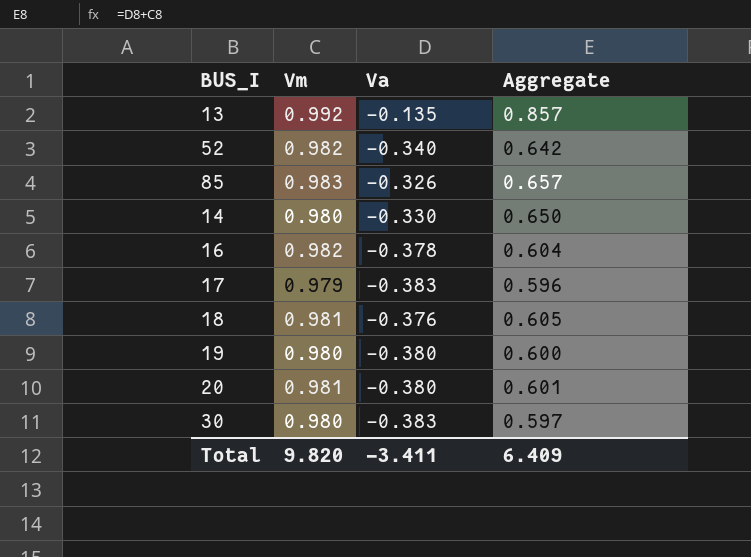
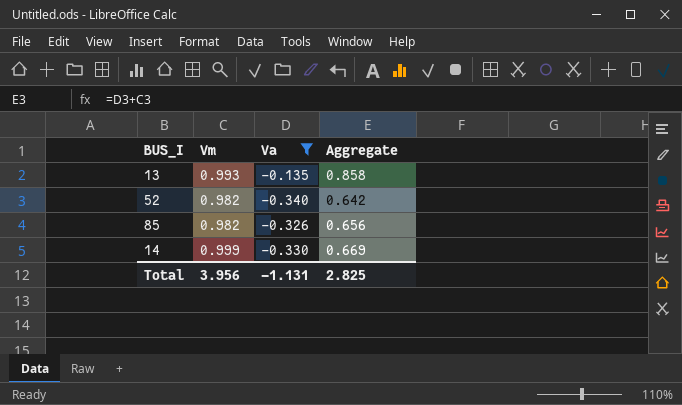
filter: none -> Va >= -0.340
13 | Vm: 0.992 -> 0.993
13 | Aggregate: 0.857 -> 0.858
85 | Vm: 0.983 -> 0.982
85 | Aggregate: 0.657 -> 0.656
14 | Vm: 0.980 -> 0.999
14 | Aggregate: 0.650 -> 0.669
Total | Vm: 9.820 -> 3.956
Total | Va: -3.411 -> -1.131
Total | Aggregate: 6.409 -> 2.825

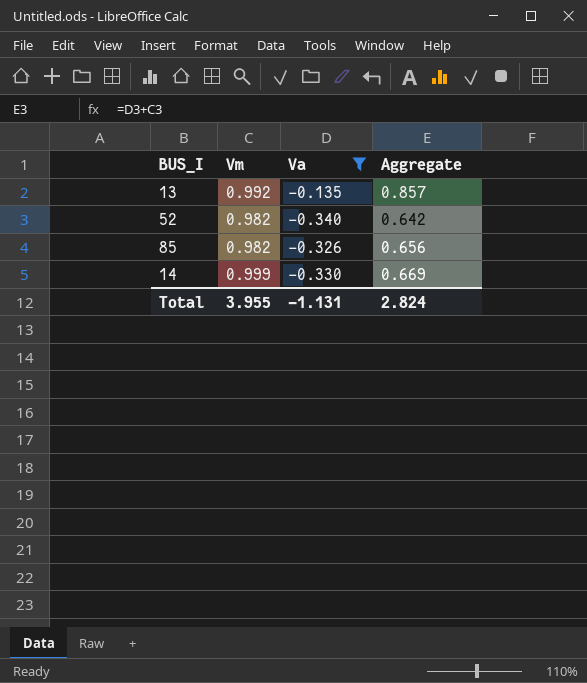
13 | Vm: 0.993 -> 0.992
13 | Aggregate: 0.858 -> 0.857
Total | Vm: 3.956 -> 3.955
Total | Aggregate: 2.825 -> 2.824

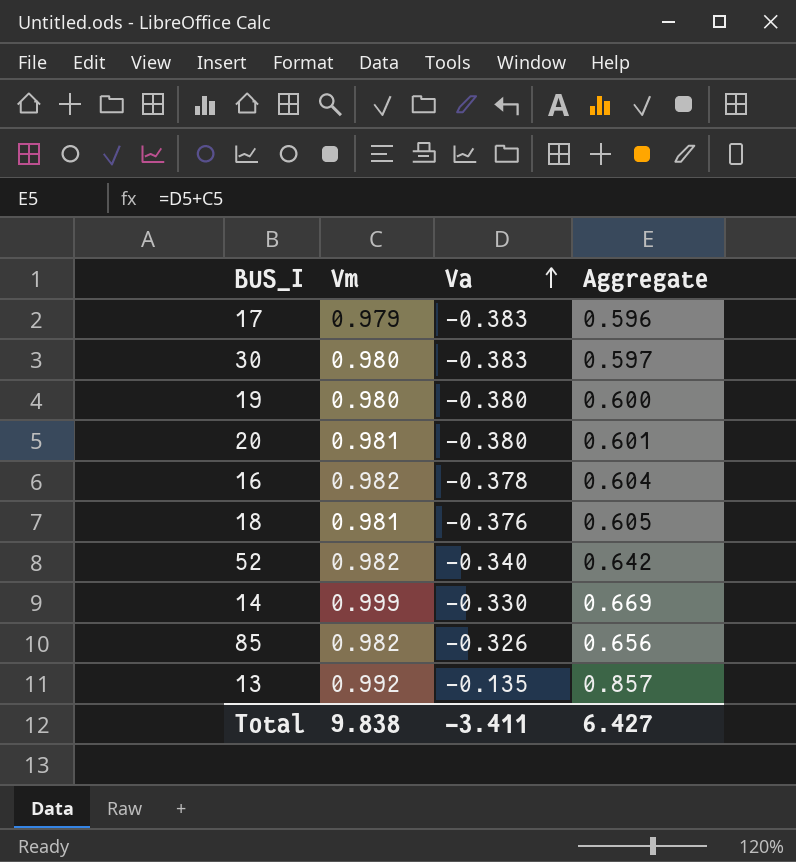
filter: Va >= -0.340 -> none
row order: none -> Va ascending
Total | Vm: 3.955 -> 9.838
Total | Va: -1.131 -> -3.411
Total | Aggregate: 2.824 -> 6.427

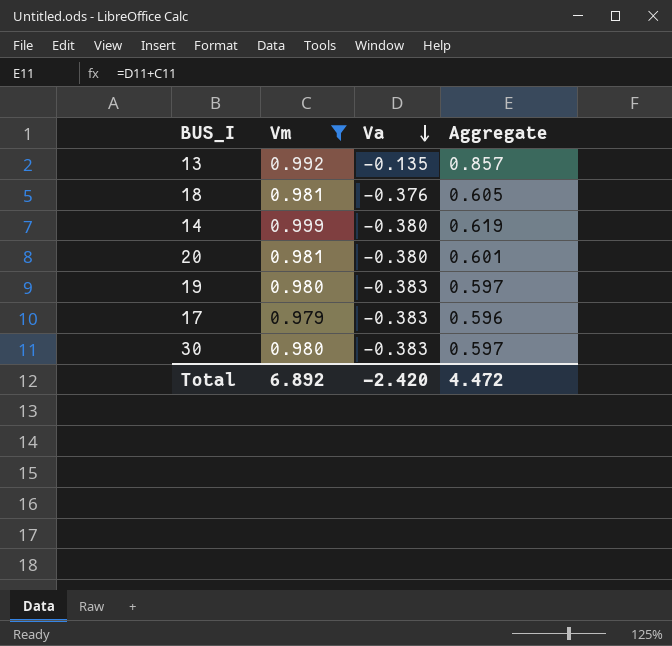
filter: none -> Vm != 0.982
row order: Va ascending -> Va descending
14 | Va: -0.330 -> -0.380
14 | Aggregate: 0.669 -> 0.619
19 | Va: -0.380 -> -0.383
19 | Aggregate: 0.600 -> 0.597
Total | Vm: 9.838 -> 6.892
Total | Va: -3.411 -> -2.420
Total | Aggregate: 6.427 -> 4.472

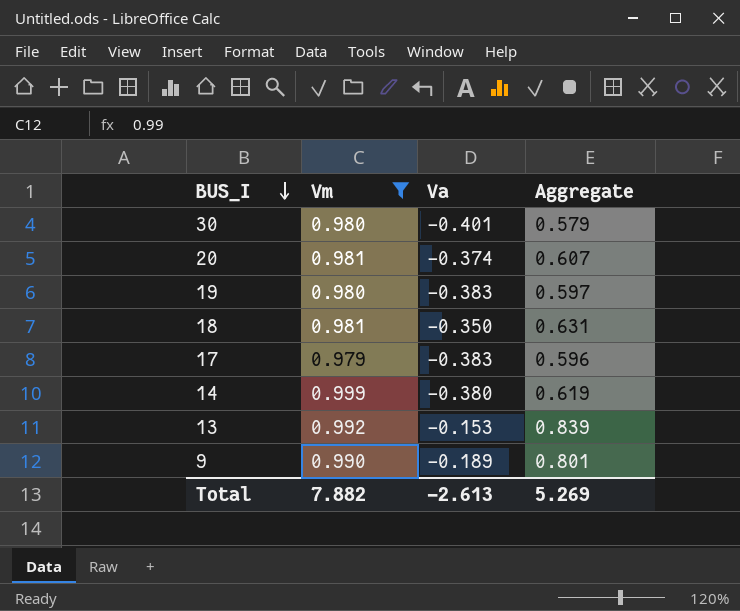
row order: Va descending -> BUS_I descending
30 | Va: -0.383 -> -0.401
30 | Aggregate: 0.597 -> 0.579
20 | Va: -0.380 -> -0.374
20 | Aggregate: 0.601 -> 0.607
18 | Va: -0.376 -> -0.350
18 | Aggregate: 0.605 -> 0.631
13 | Va: -0.135 -> -0.153
13 | Aggregate: 0.857 -> 0.839
row 9: none -> 0.990 | -0.189 | 0.801
Total | Vm: 6.892 -> 7.882
Total | Va: -2.420 -> -2.613
Total | Aggregate: 4.472 -> 5.269

